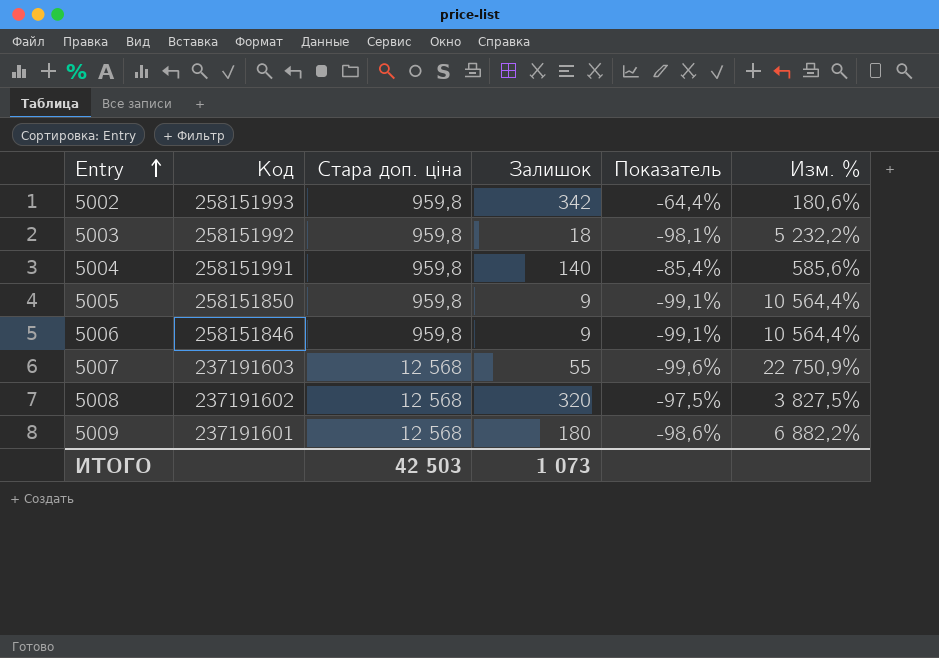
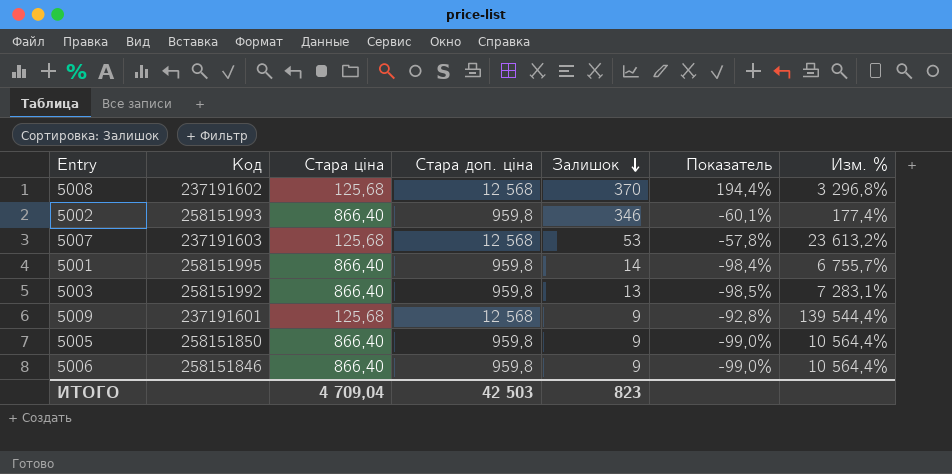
row order: Entry ascending -> Залишок descending
column Стара ціна | position: none -> 3
column Показатель | formula: ([Залишок] - [Стара доп. ціна]) / [Стара доп. ціна] -> ([Залишок] - [Стара ціна]) / [Стара ціна]
row 5004: 258151991 | 959,8 | 140 | -85,4% | 585,6% -> none
5008 | Залишок: 320 -> 370
5008 | Изм. %: 3 827,5% -> 3 296,8%
5002 | Залишок: 342 -> 346
5002 | Изм. %: 180,6% -> 177,4%
5007 | Залишок: 55 -> 53
5007 | Изм. %: 22 750,9% -> 23 613,2%
row 5001: none -> 258151995 | 866,40 | 959,8 | 14 | -98,4% | 6 755,7%
5003 | Залишок: 18 -> 13
5003 | Изм. %: 5 232,2% -> 7 283,1%
5009 | Залишок: 180 -> 9
5009 | Изм. %: 6 882,2% -> 139 544,4%
ИТОГО | Залишок: 1 073 -> 823

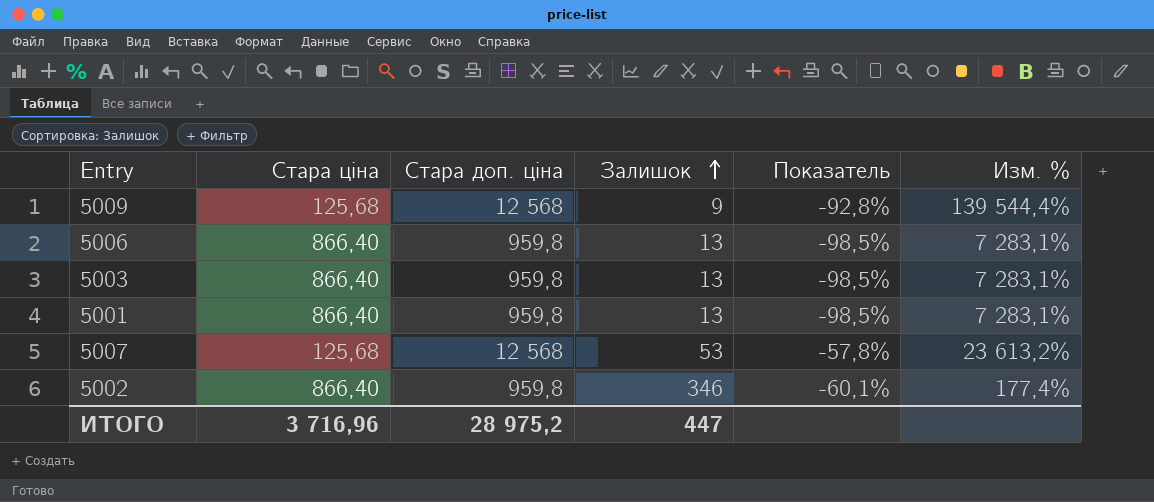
row order: Залишок descending -> Залишок ascending
column Код | position: 2 -> none
row 5008: 237191602 | 125,68 | 12 568 | 370 | 194,4% | 3 296,8% -> none
row 5005: 258151850 | 866,40 | 959,8 | 9 | -99,0% | 10 564,4% -> none
5006 | Залишок: 9 -> 13
5006 | Показатель: -99,0% -> -98,5%
5006 | Изм. %: 10 564,4% -> 7 283,1%
5001 | Залишок: 14 -> 13
5001 | Показатель: -98,4% -> -98,5%
5001 | Изм. %: 6 755,7% -> 7 283,1%
ИТОГО | Стара ціна: 4 709,04 -> 3 716,96
ИТОГО | Стара доп. ціна: 42 503 -> 28 975,2
ИТОГО | Залишок: 823 -> 447

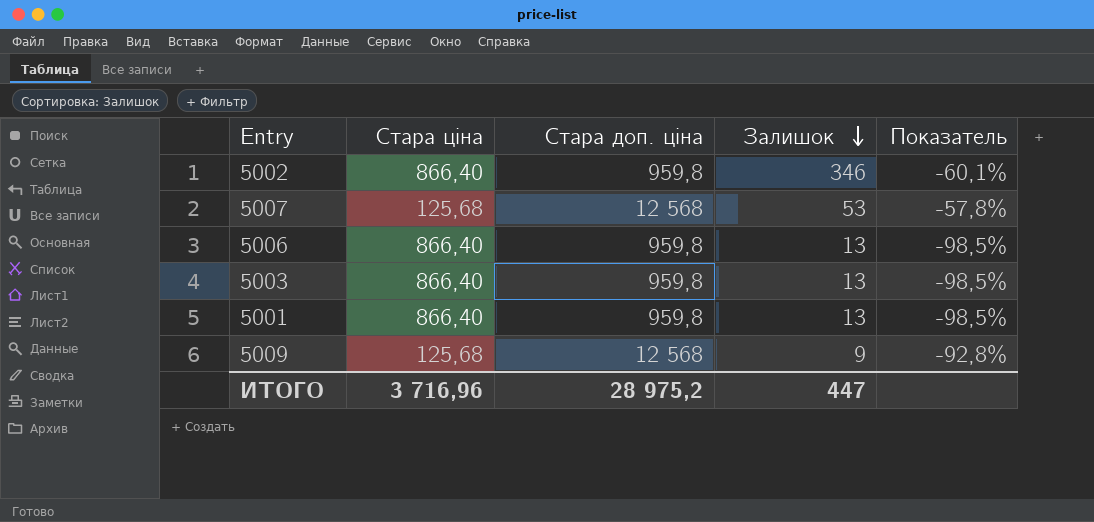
row order: Залишок ascending -> Залишок descending
column Изм. % | formula: ([Стара доп. ціна] - [Залишок]) / [Залишок] -> none

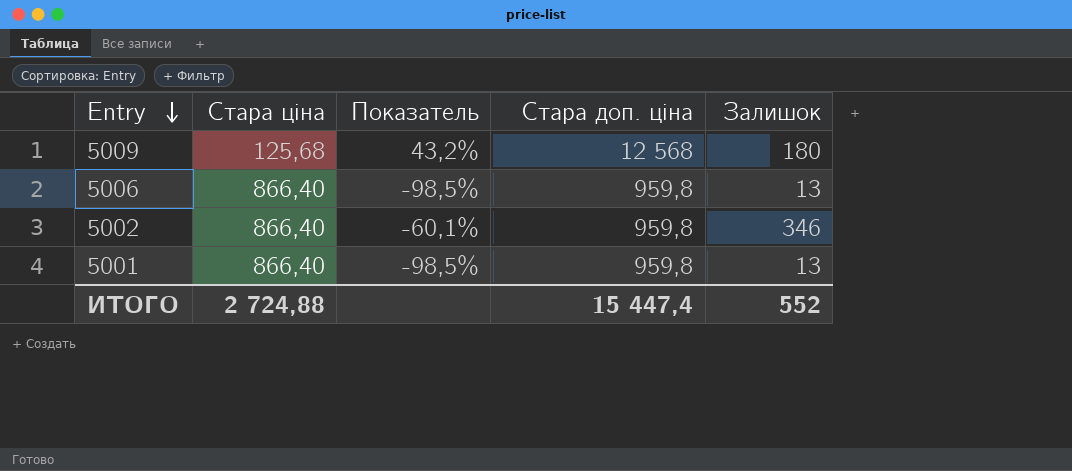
row order: Залишок descending -> Entry descending
column Показатель | position: 5 -> 3
row 5007: 125,68 | 12 568 | 53 | -57,8% -> none
row 5003: 866,40 | 959,8 | 13 | -98,5% -> none
5009 | Показатель: -92,8% -> 43,2%
5009 | Залишок: 9 -> 180
ИТОГО | Стара ціна: 3 716,96 -> 2 724,88
ИТОГО | Стара доп. ціна: 28 975,2 -> 15 447,4
ИТОГО | Залишок: 447 -> 552

